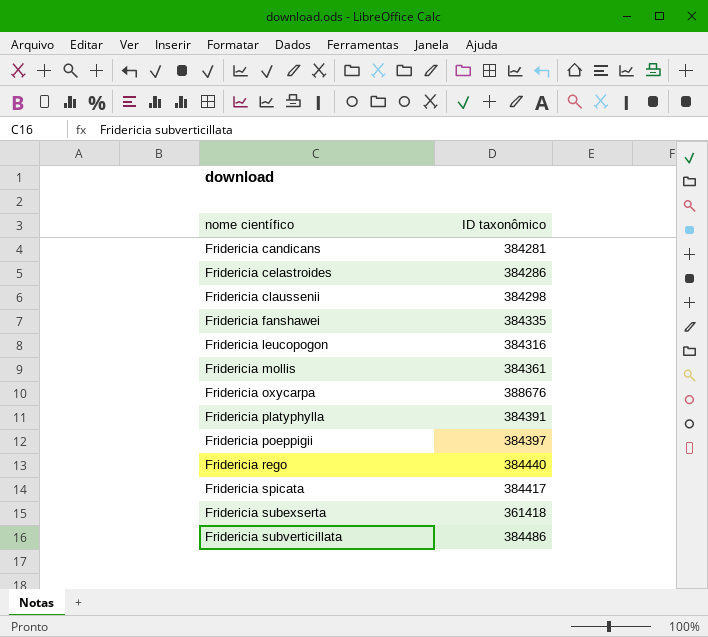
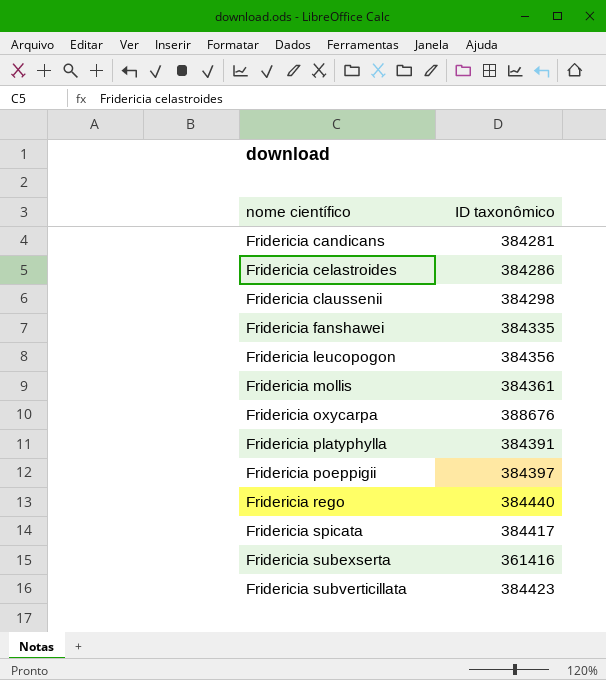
Fridericia leucopogon | ID taxonômico: 384316 -> 384356
Fridericia subexserta | ID taxonômico: 361418 -> 361416
Fridericia subverticillata | ID taxonômico: 384486 -> 384423

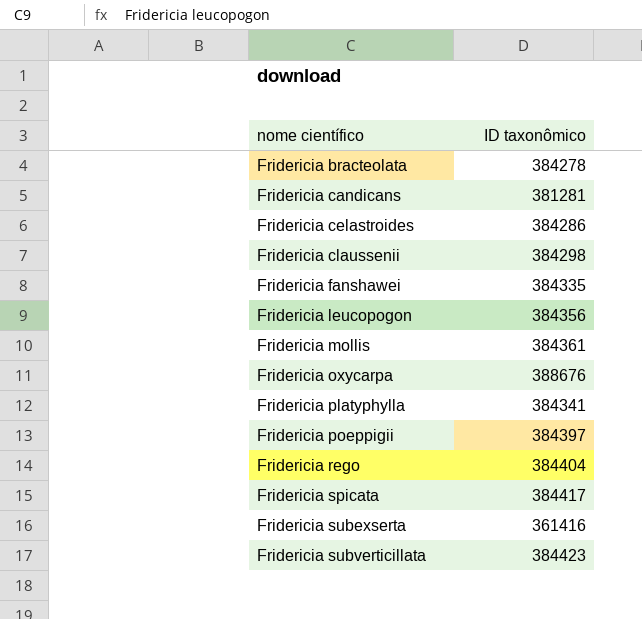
row Fridericia bracteolata: none -> 384278
Fridericia candicans | ID taxonômico: 384281 -> 381281
Fridericia platyphylla | ID taxonômico: 384391 -> 384341
Fridericia rego | ID taxonômico: 384440 -> 384404

